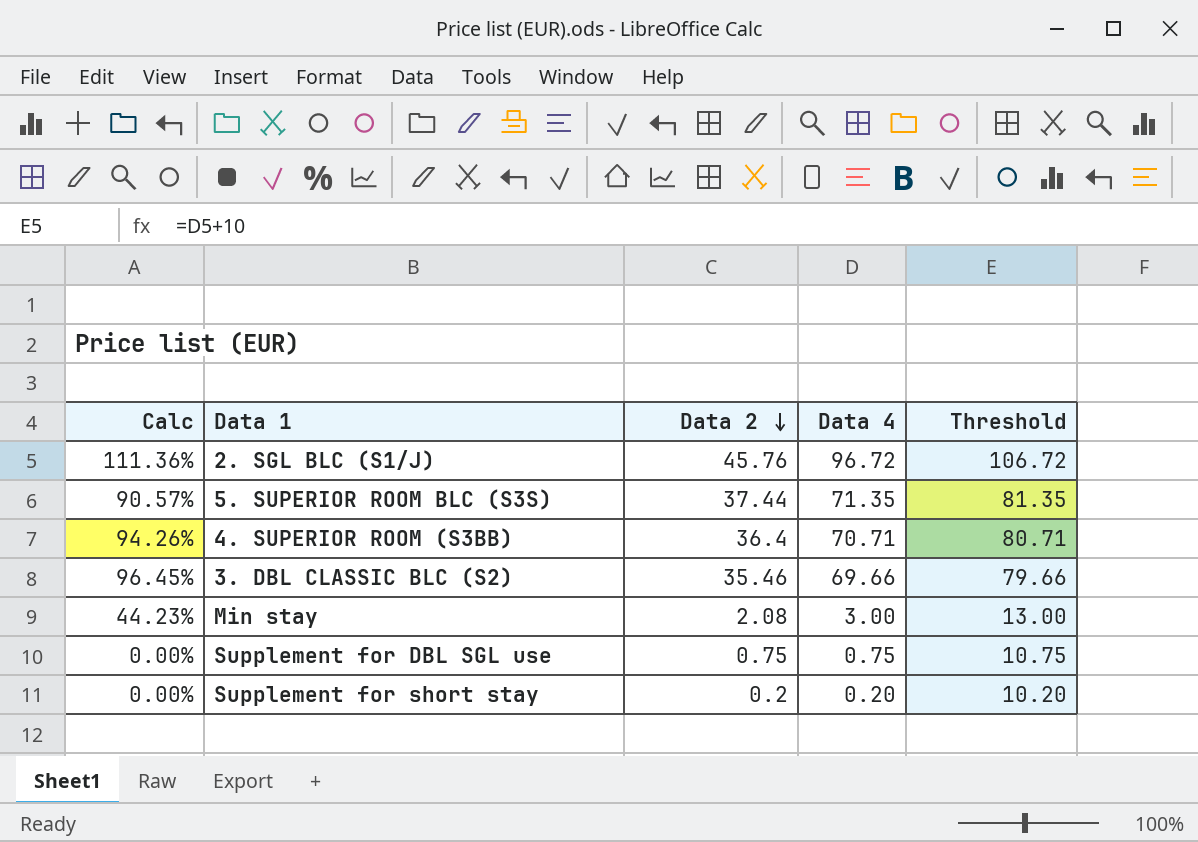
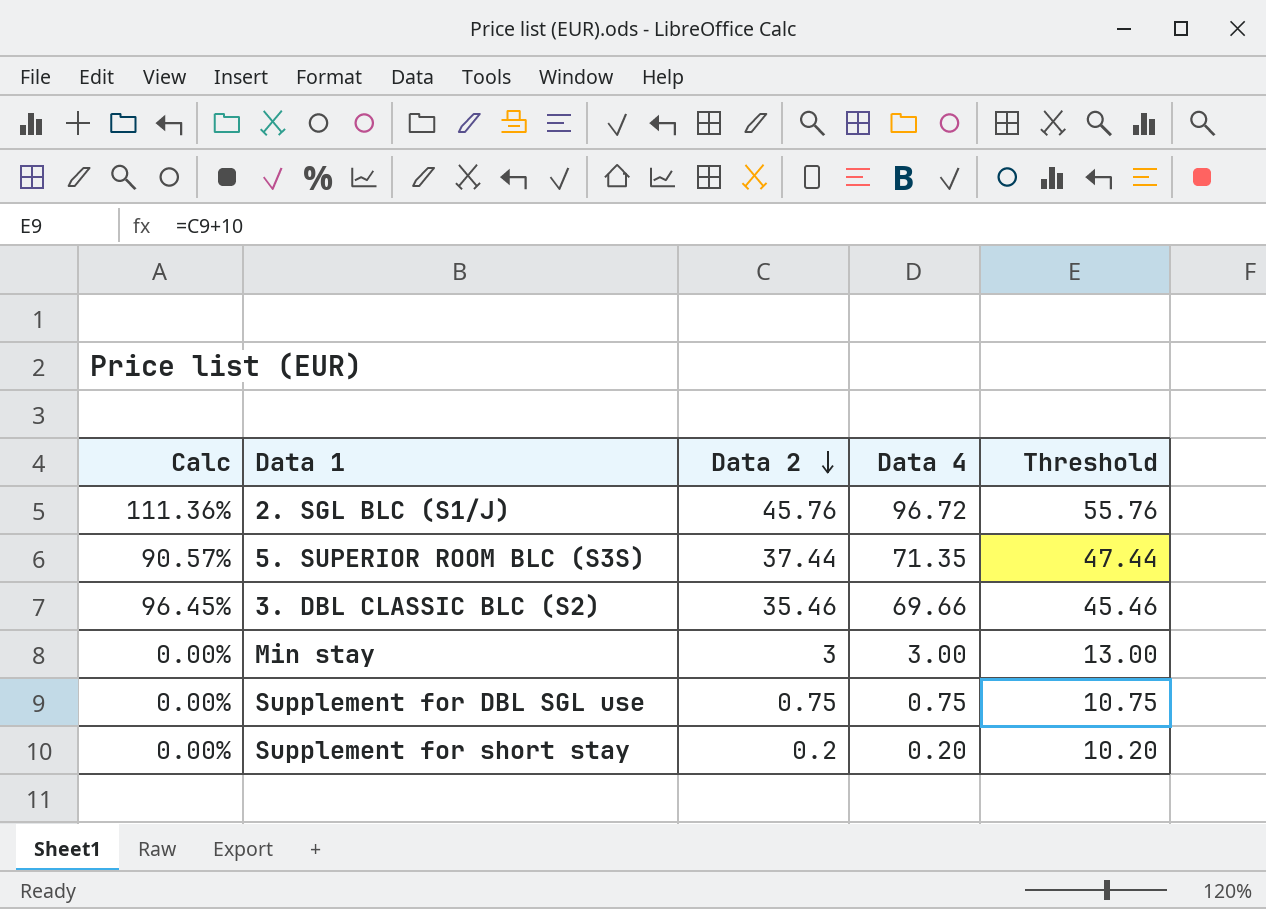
column Threshold | formula: [Data 4] + 10 -> [Data 2] + 10
row 4. SUPERIOR ROOM (S3BB): 94.26% | 36.4 | 70.71 | 80.71 -> none
Min stay | Calc: 44.23% -> 0.00%
Min stay | Data 2: 2.08 -> 3

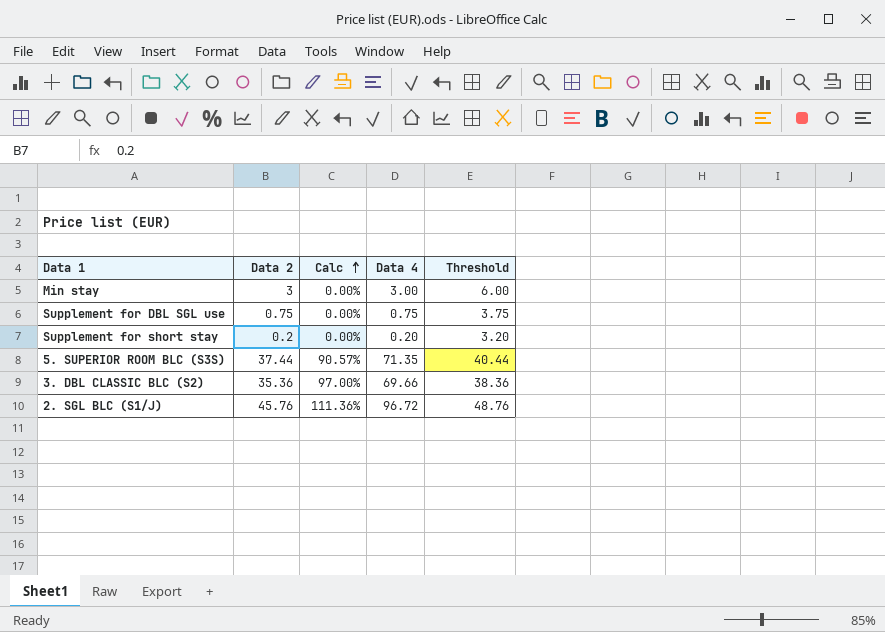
row order: Data 2 descending -> Calc ascending
column Calc | position: 1 -> 3
column Threshold | formula: [Data 2] + 10 -> [Data 2] + 3
3. DBL CLASSIC BLC (S2) | Data 2: 35.46 -> 35.36
3. DBL CLASSIC BLC (S2) | Calc: 96.45% -> 97.00%

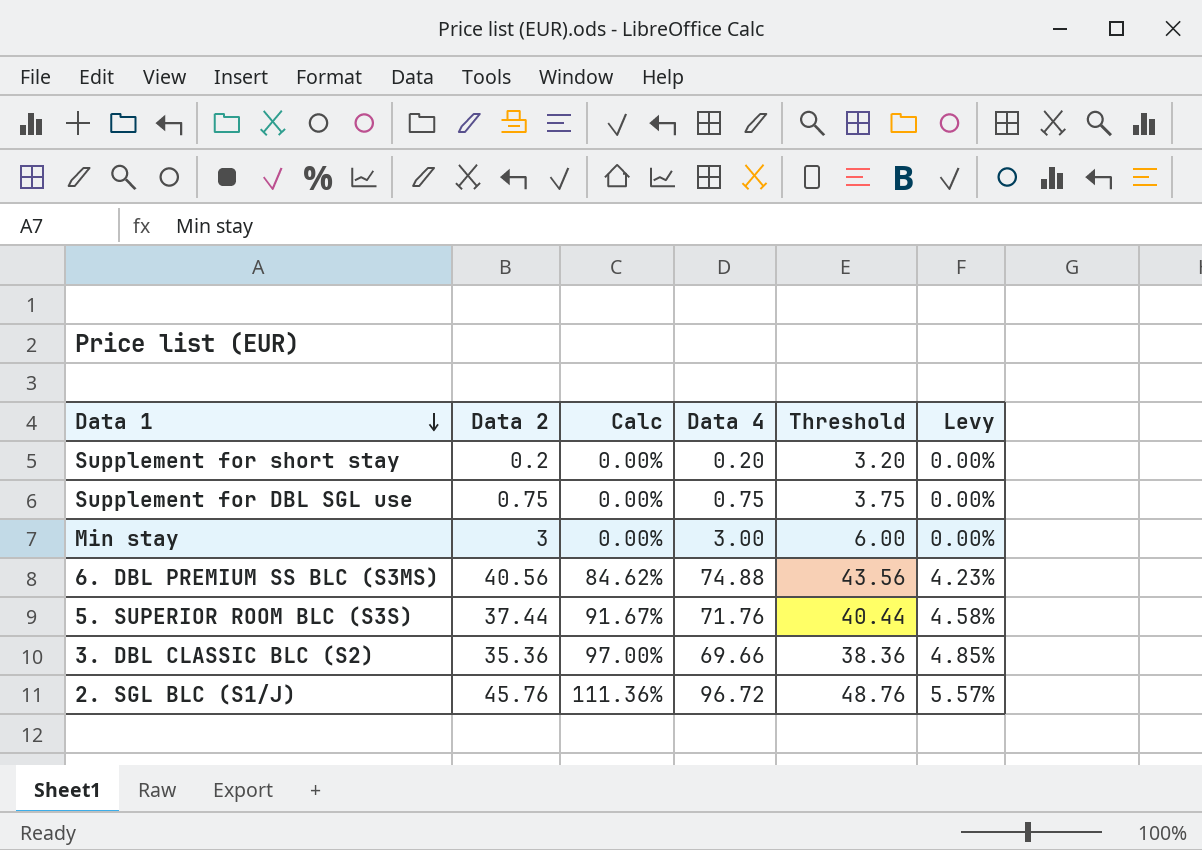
row order: Calc ascending -> Data 1 descending
column Levy | formula: none -> [Calc] * 0.05
row 6. DBL PREMIUM SS BLC (S3MS): none -> 40.56 | 84.62% | 74.88 | 43.56 | 4.23%
5. SUPERIOR ROOM BLC (S3S) | Calc: 90.57% -> 91.67%
5. SUPERIOR ROOM BLC (S3S) | Data 4: 71.35 -> 71.76

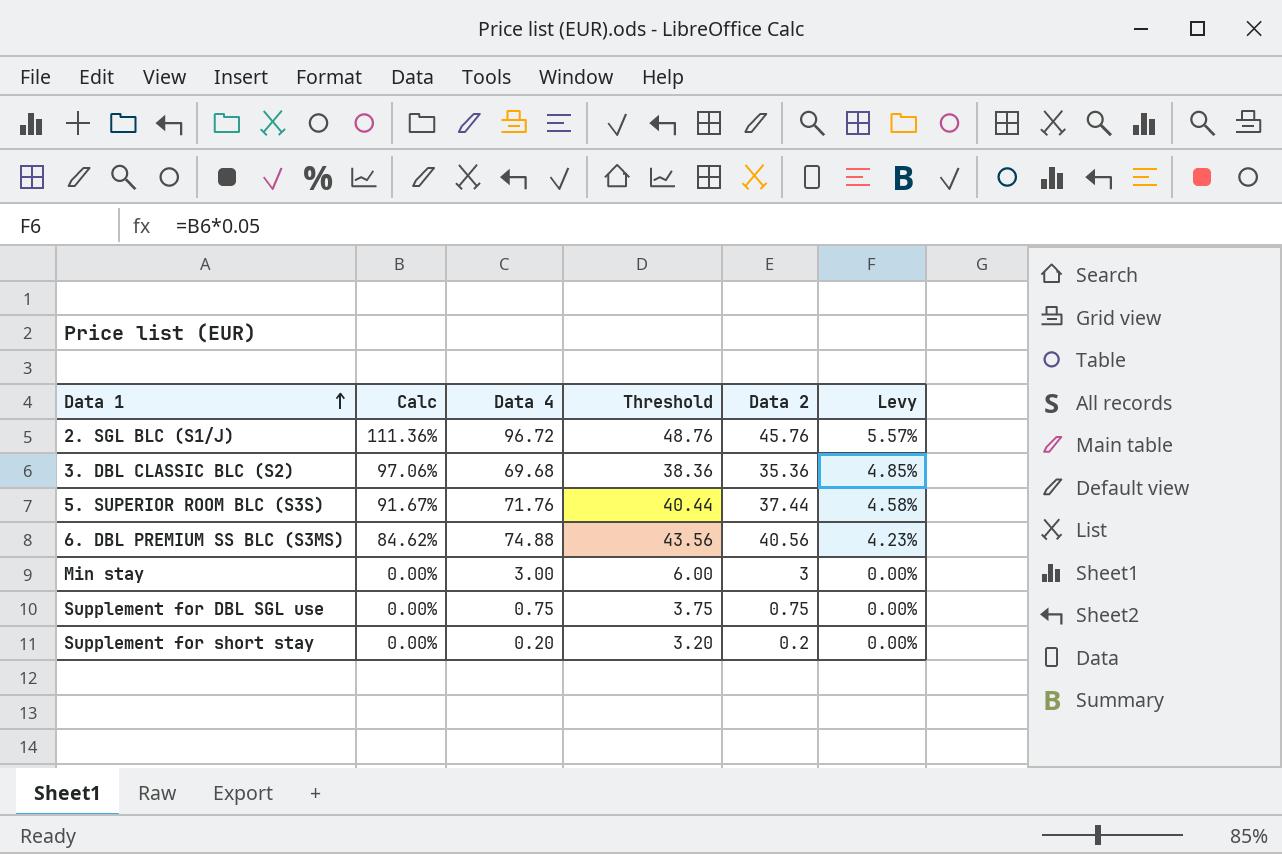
row order: Data 1 descending -> Data 1 ascending
column Data 2 | position: 2 -> 5
3. DBL CLASSIC BLC (S2) | Calc: 97.00% -> 97.06%
3. DBL CLASSIC BLC (S2) | Data 4: 69.66 -> 69.68

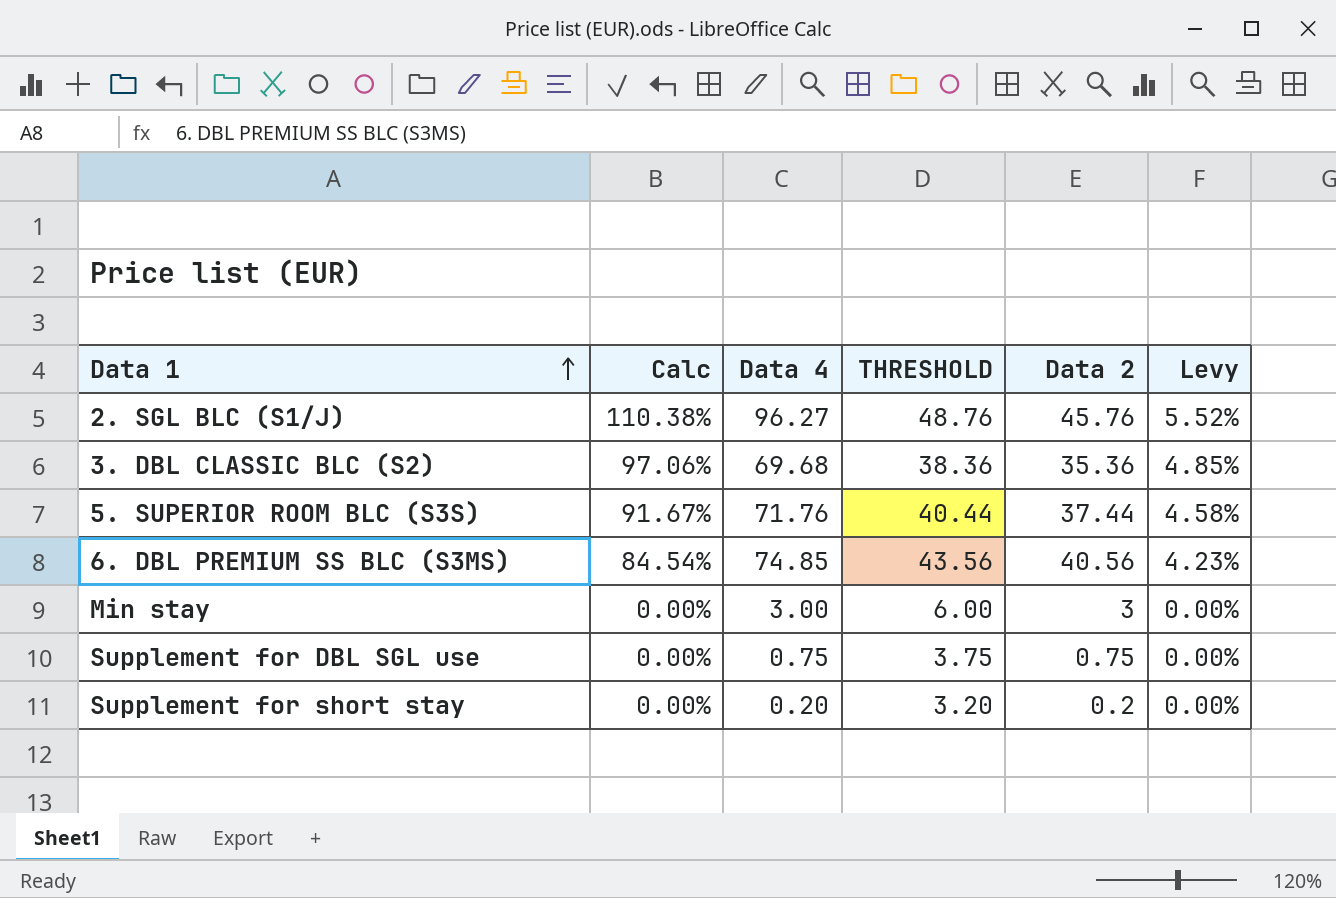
column name: Threshold -> THRESHOLD
2. SGL BLC (S1/J) | Calc: 111.36% -> 110.38%
2. SGL BLC (S1/J) | Data 4: 96.72 -> 96.27
2. SGL BLC (S1/J) | Levy: 5.57% -> 5.52%
6. DBL PREMIUM SS BLC (S3MS) | Calc: 84.62% -> 84.54%
6. DBL PREMIUM SS BLC (S3MS) | Data 4: 74.88 -> 74.85

